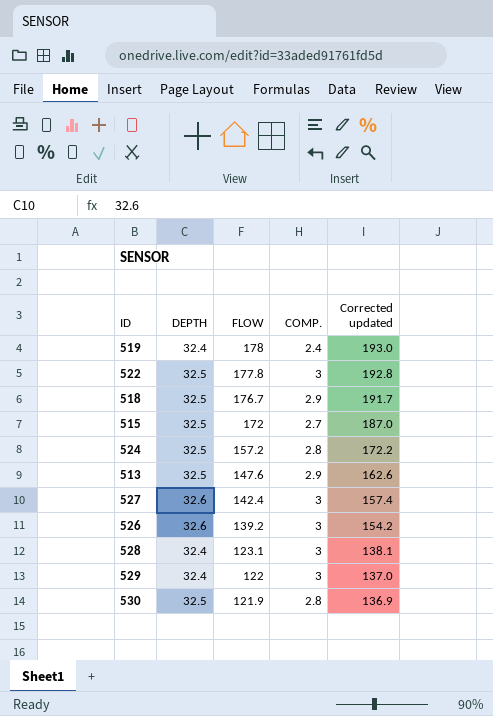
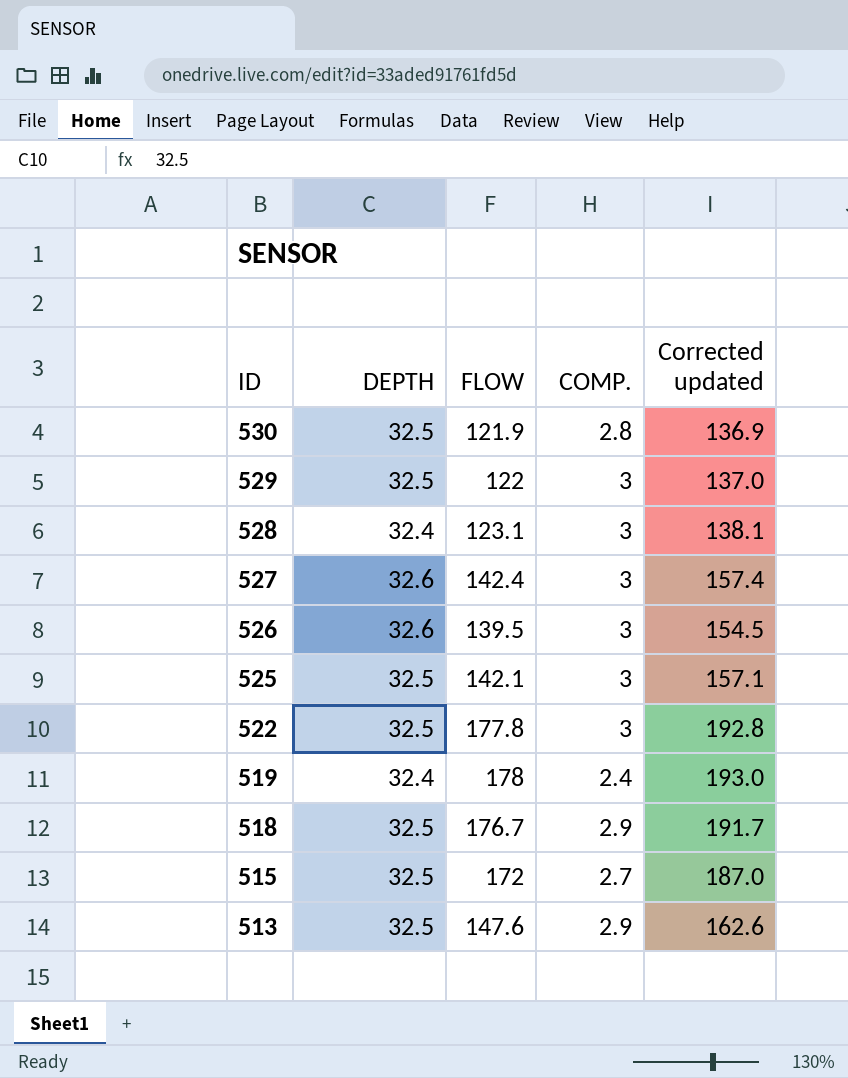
row order: FLOW descending -> ID descending
row 524: 32.5 | 157.2 | 2.8 | 172.2 -> none
529 | DEPTH: 32.4 -> 32.5
526 | FLOW: 139.2 -> 139.5
526 | Corrected updated: 154.2 -> 154.5
row 525: none -> 32.5 | 142.1 | 3 | 157.1

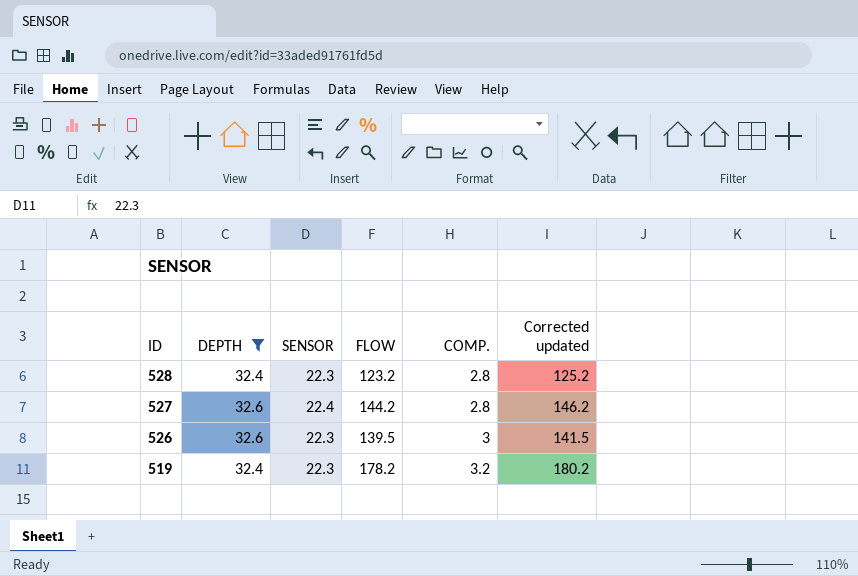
filter: none -> DEPTH != 32.5
column SENSOR | position: none -> 3
column Corrected updated | formula: [FLOW] + 15 -> [FLOW] + 2
528 | FLOW: 123.1 -> 123.2
528 | COMP.: 3 -> 2.8
527 | FLOW: 142.4 -> 144.2
527 | COMP.: 3 -> 2.8
519 | FLOW: 178 -> 178.2
519 | COMP.: 2.4 -> 3.2

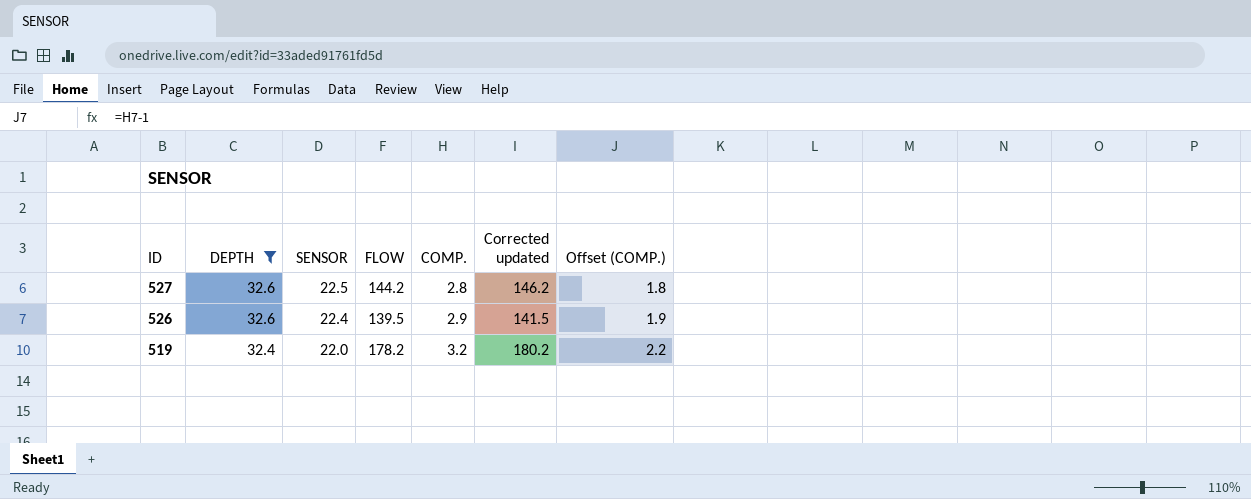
column Offset (COMP.) | formula: none -> [COMP.] - 1
row 528: 32.4 | 22.3 | 123.2 | 2.8 | 125.2 -> none
527 | SENSOR: 22.4 -> 22.5
526 | SENSOR: 22.3 -> 22.4
526 | COMP.: 3 -> 2.9
519 | SENSOR: 22.3 -> 22.0

